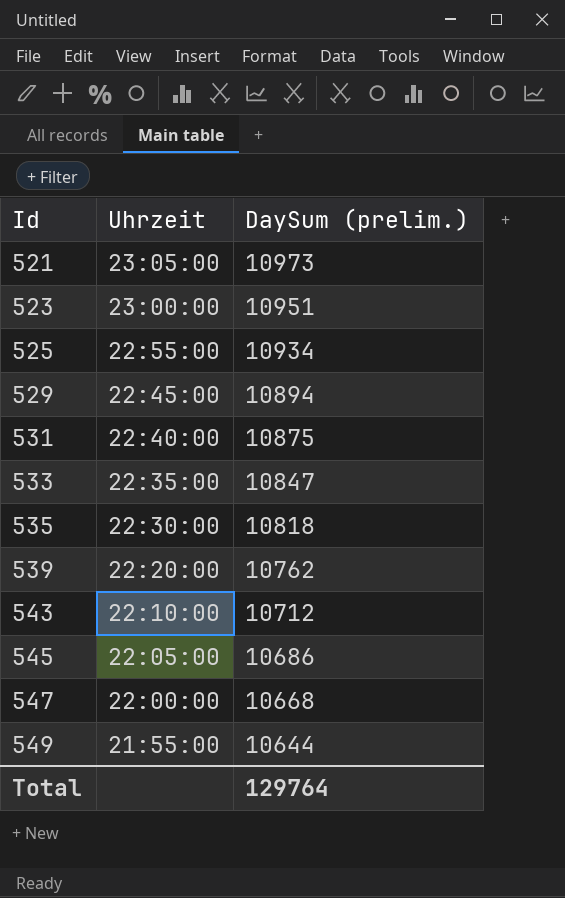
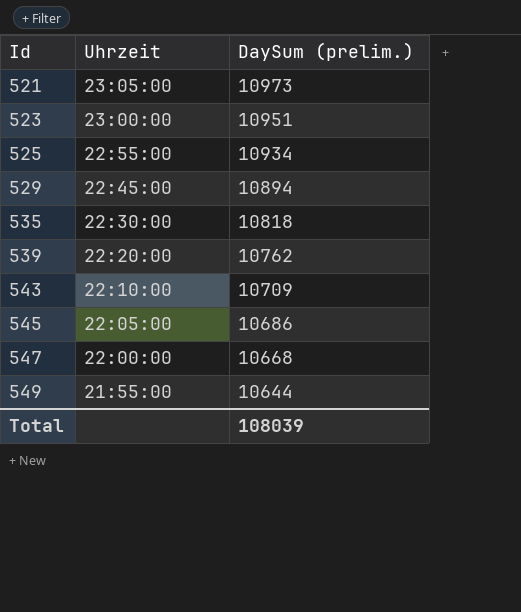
row 531: 22:40:00 | 10875 -> none
row 533: 22:35:00 | 10847 -> none
543 | DaySum (prelim.): 10712 -> 10709
Total | DaySum (prelim.): 129764 -> 108039

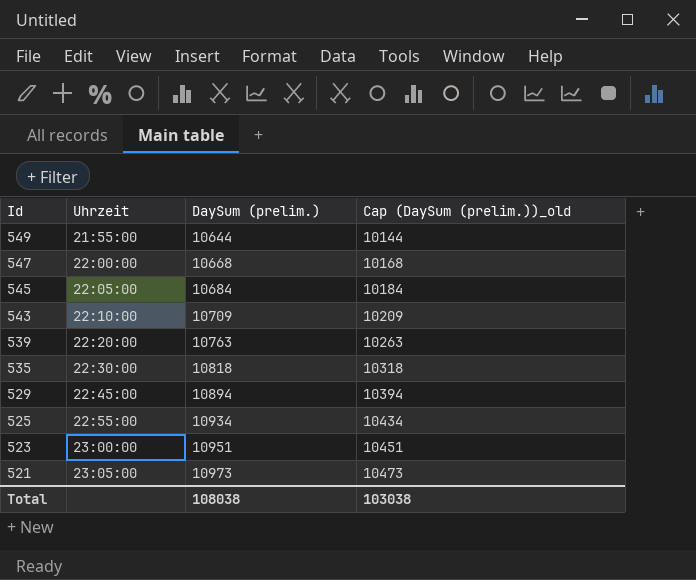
row order: Id ascending -> Id descending
column Cap (DaySum (prelim.))_old | formula: none -> [DaySum (prelim.)] - 500
545 | DaySum (prelim.): 10686 -> 10684
539 | DaySum (prelim.): 10762 -> 10763
Total | DaySum (prelim.): 108039 -> 108038

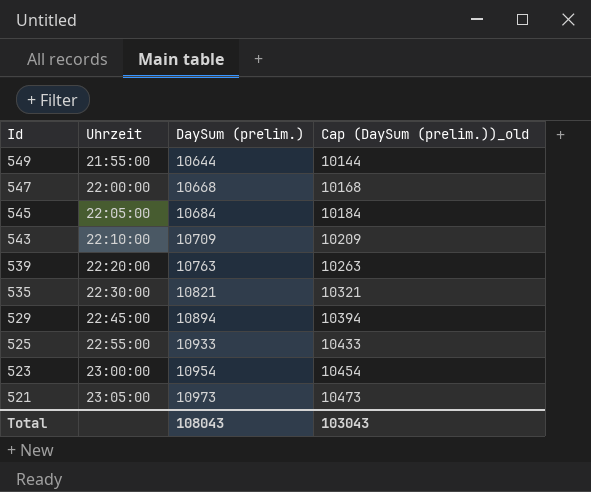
535 | DaySum (prelim.): 10818 -> 10821
535 | Cap (DaySum (prelim.))_old: 10318 -> 10321
525 | DaySum (prelim.): 10934 -> 10933
525 | Cap (DaySum (prelim.))_old: 10434 -> 10433
523 | DaySum (prelim.): 10951 -> 10954
523 | Cap (DaySum (prelim.))_old: 10451 -> 10454
Total | DaySum (prelim.): 108038 -> 108043
Total | Cap (DaySum (prelim.))_old: 103038 -> 103043

